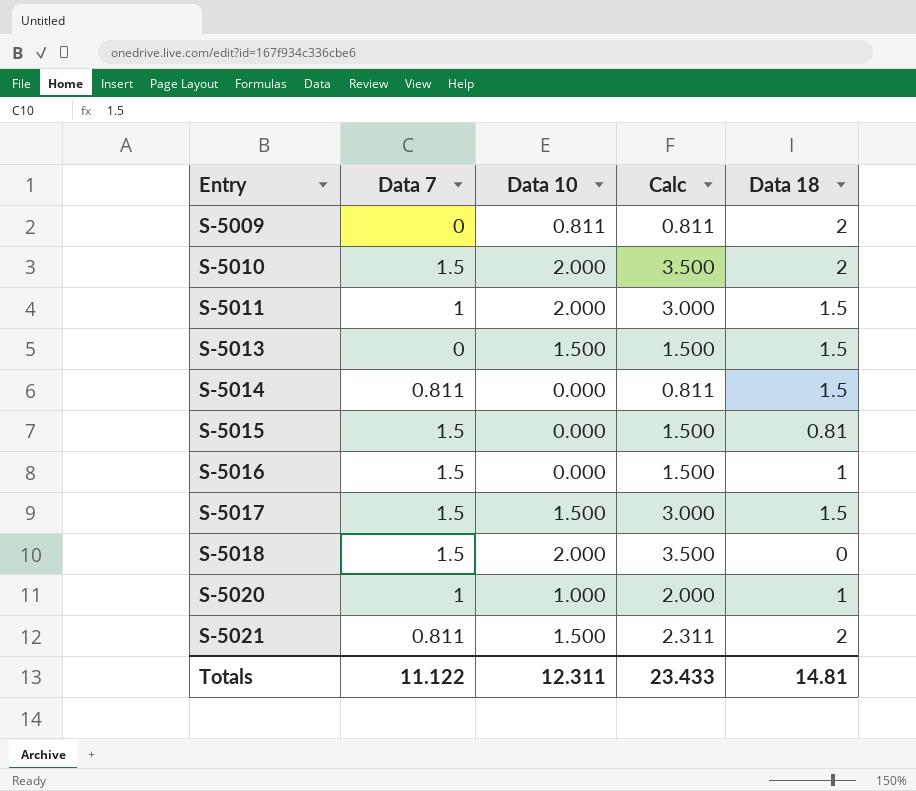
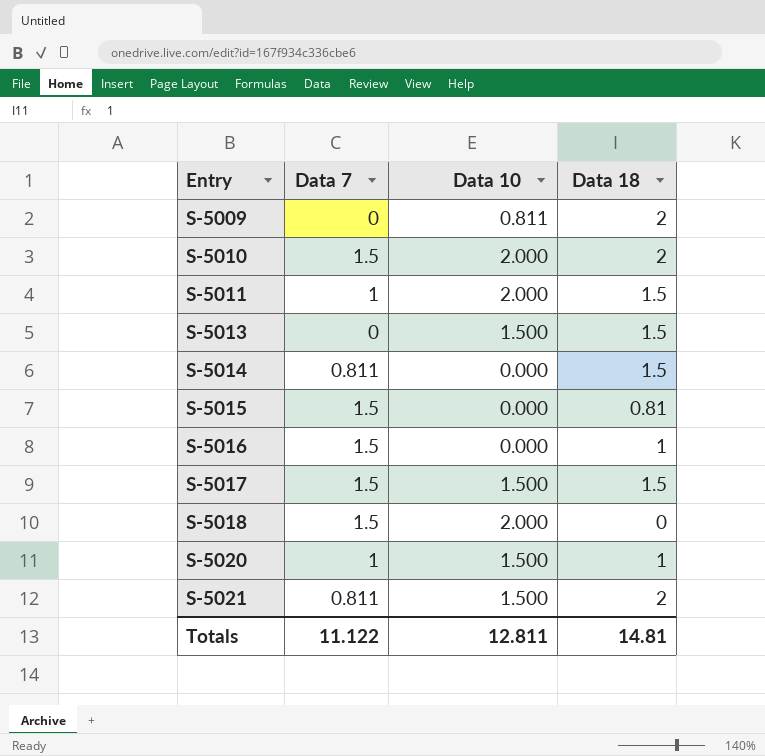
column Calc | formula: [Data 7] + [Data 10] -> none
S-5020 | Data 10: 1.000 -> 1.500
Totals | Data 10: 12.311 -> 12.811

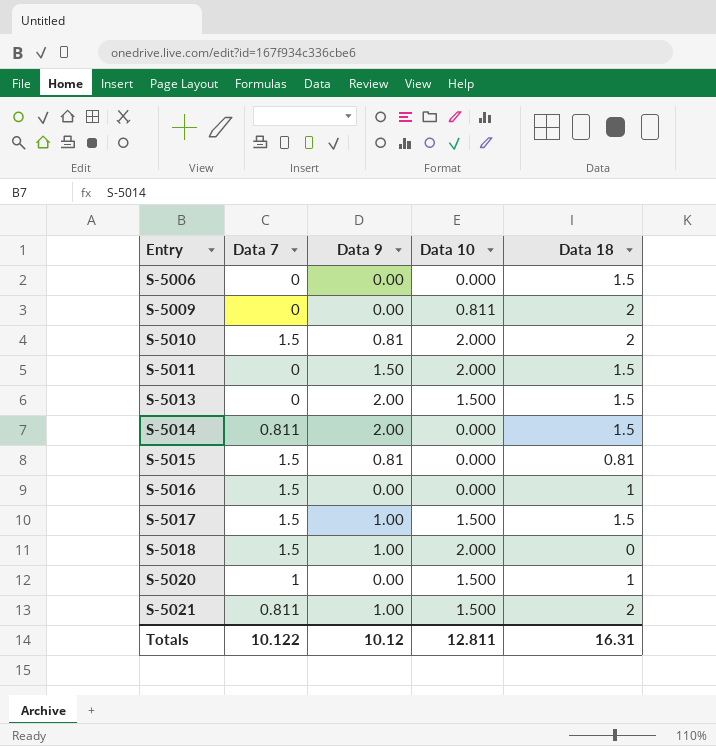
column Data 9 | position: none -> 3
row S-5006: none -> 0 | 0.00 | 0.000 | 1.5
S-5011 | Data 7: 1 -> 0
Totals | Data 7: 11.122 -> 10.122
Totals | Data 18: 14.81 -> 16.31

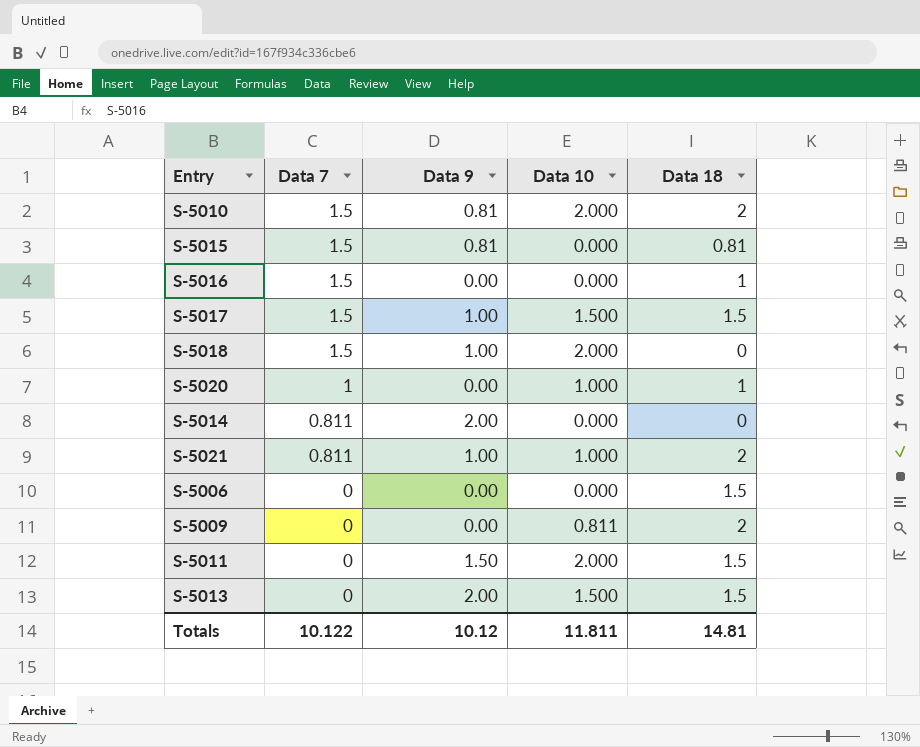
row order: Entry ascending -> Data 7 descending
S-5020 | Data 10: 1.500 -> 1.000
S-5014 | Data 18: 1.5 -> 0
S-5021 | Data 10: 1.500 -> 1.000
Totals | Data 10: 12.811 -> 11.811
Totals | Data 18: 16.31 -> 14.81

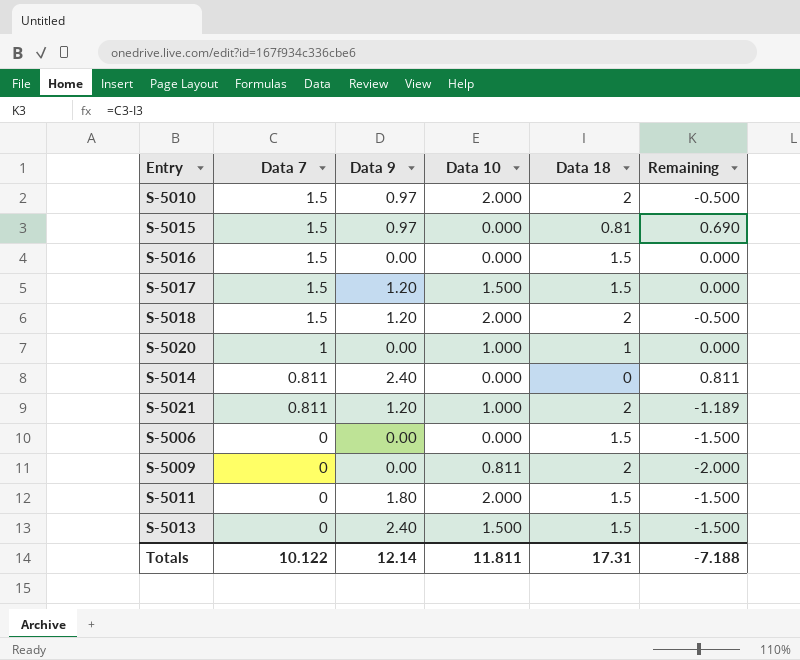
column Remaining | formula: none -> [Data 7] - [Data 18]
S-5010 | Data 9: 0.81 -> 0.97
S-5015 | Data 9: 0.81 -> 0.97
S-5016 | Data 18: 1 -> 1.5
S-5017 | Data 9: 1.00 -> 1.20
S-5018 | Data 9: 1.00 -> 1.20
S-5018 | Data 18: 0 -> 2
S-5014 | Data 9: 2.00 -> 2.40
S-5021 | Data 9: 1.00 -> 1.20
S-5011 | Data 9: 1.50 -> 1.80
S-5013 | Data 9: 2.00 -> 2.40
Totals | Data 9: 10.12 -> 12.14
Totals | Data 18: 14.81 -> 17.31

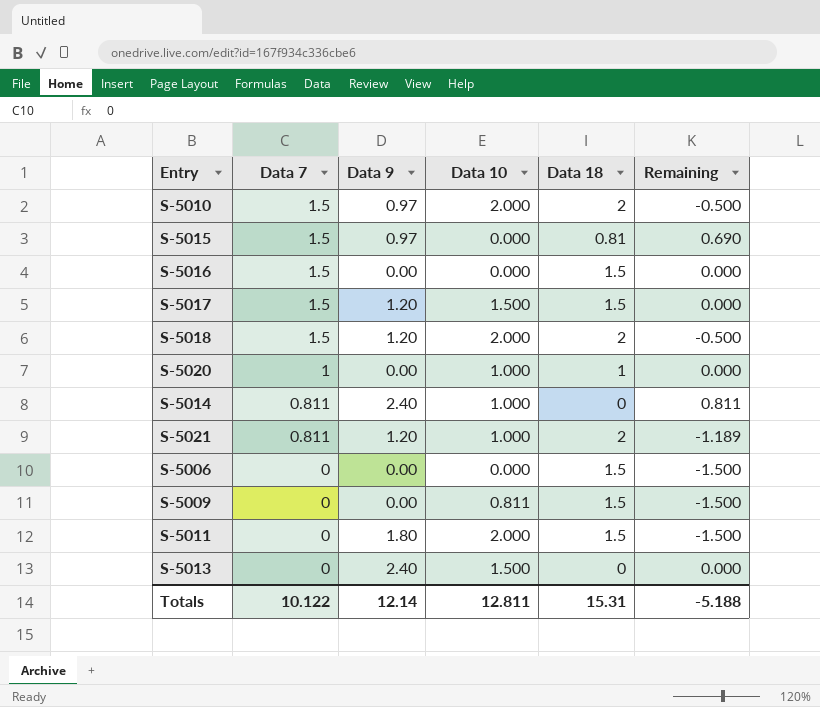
S-5014 | Data 10: 0.000 -> 1.000
S-5009 | Data 18: 2 -> 1.5
S-5009 | Remaining: -2.000 -> -1.500
S-5013 | Data 18: 1.5 -> 0
S-5013 | Remaining: -1.500 -> 0.000
Totals | Data 10: 11.811 -> 12.811
Totals | Data 18: 17.31 -> 15.31
Totals | Remaining: -7.188 -> -5.188

